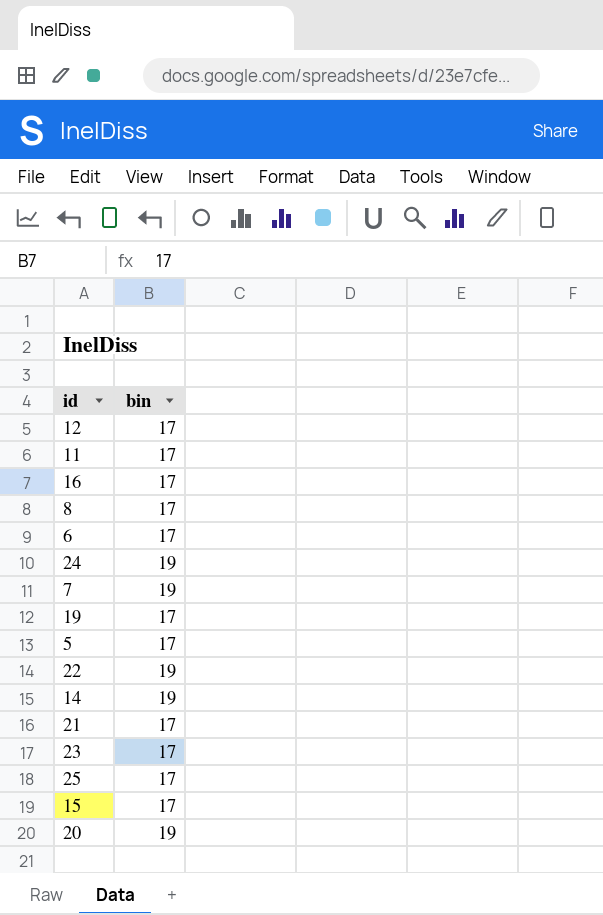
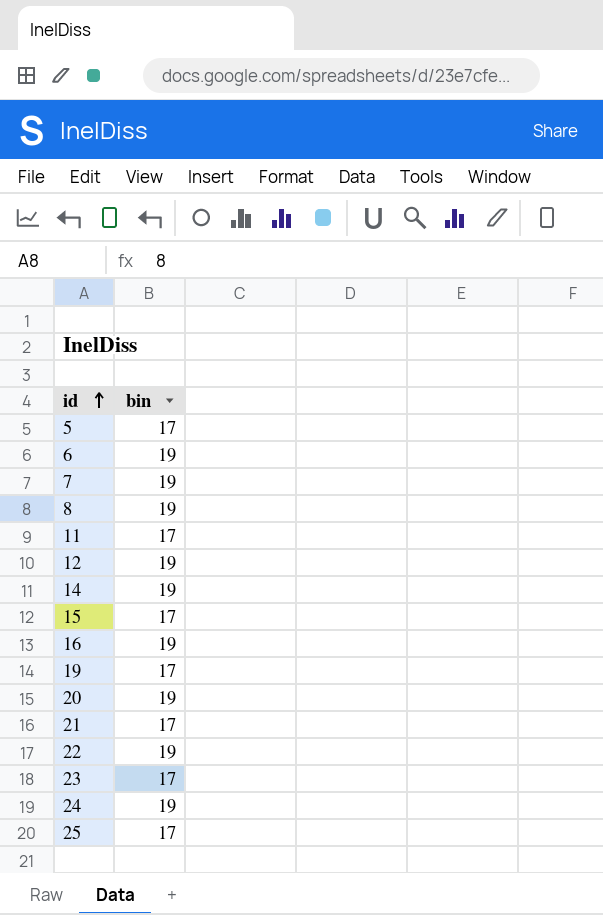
row order: none -> id ascending
6 | bin: 17 -> 19
8 | bin: 17 -> 19
12 | bin: 17 -> 19
16 | bin: 17 -> 19

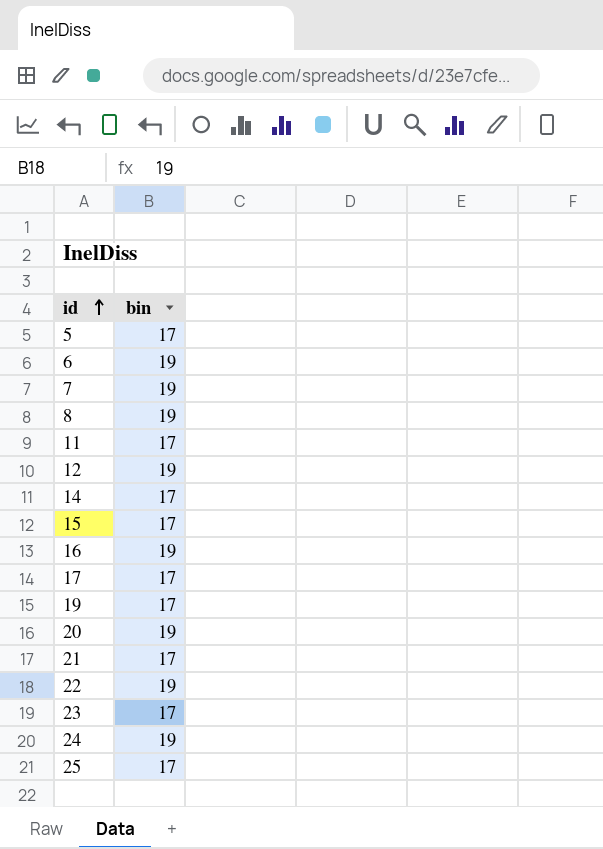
14 | bin: 19 -> 17
row 17: none -> 17

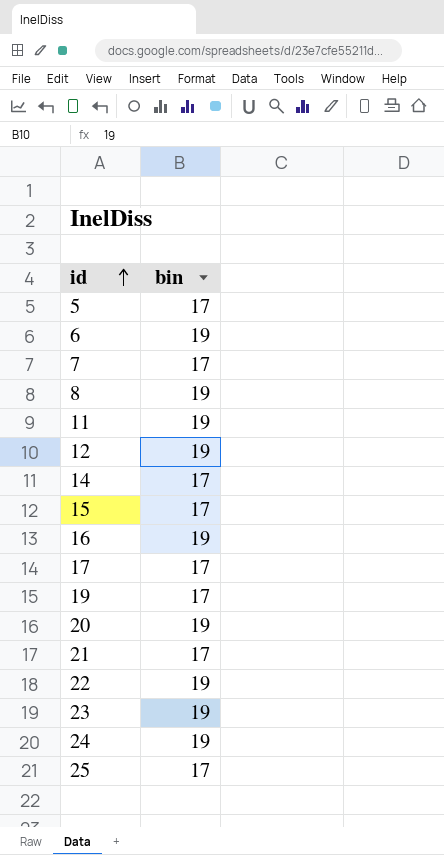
7 | bin: 19 -> 17
11 | bin: 17 -> 19
23 | bin: 17 -> 19

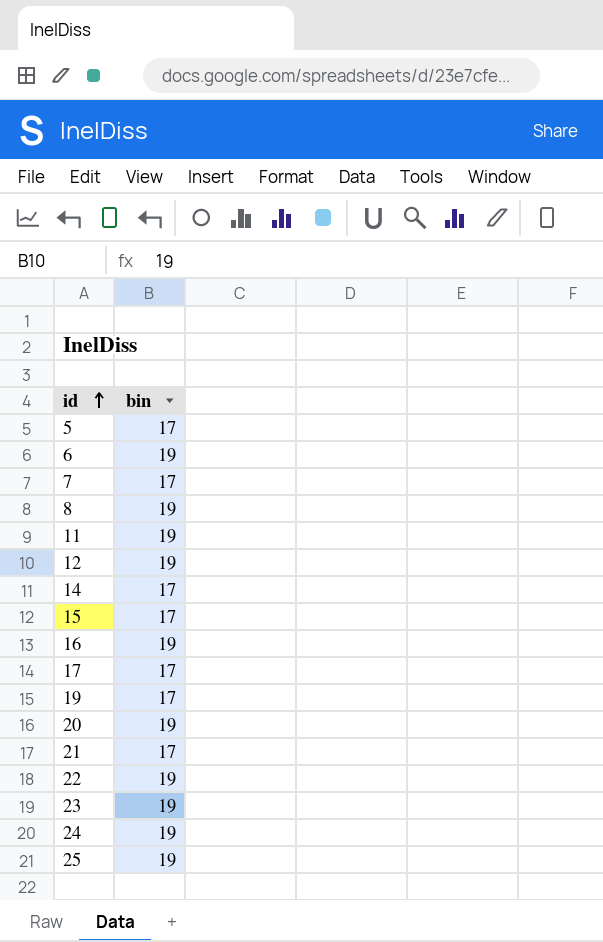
25 | bin: 17 -> 19

